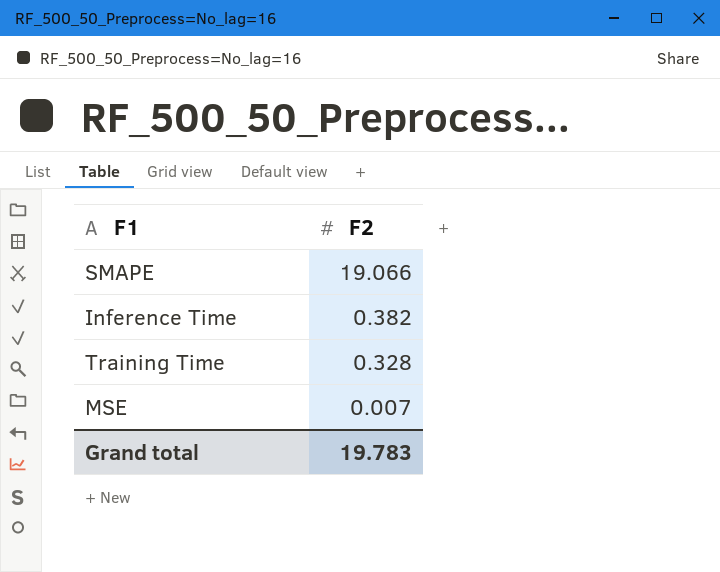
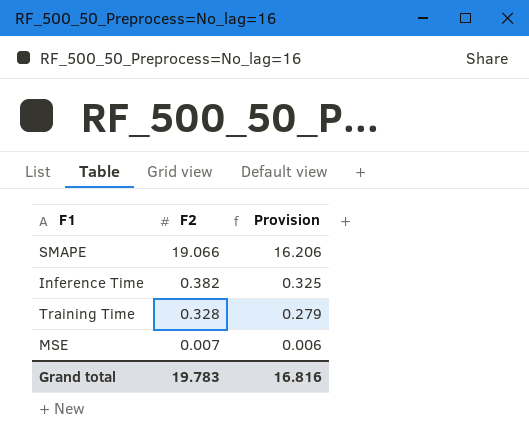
column Provision | formula: none -> [F2] * 0.85

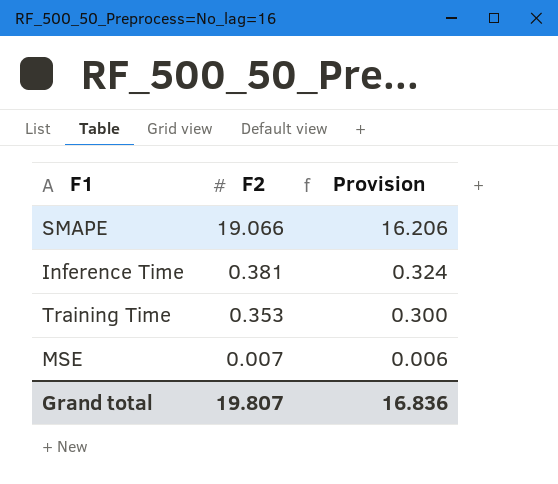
Inference Time | F2: 0.382 -> 0.381
Inference Time | Provision: 0.325 -> 0.324
Training Time | F2: 0.328 -> 0.353
Training Time | Provision: 0.279 -> 0.300
Grand total | F2: 19.783 -> 19.807
Grand total | Provision: 16.816 -> 16.836

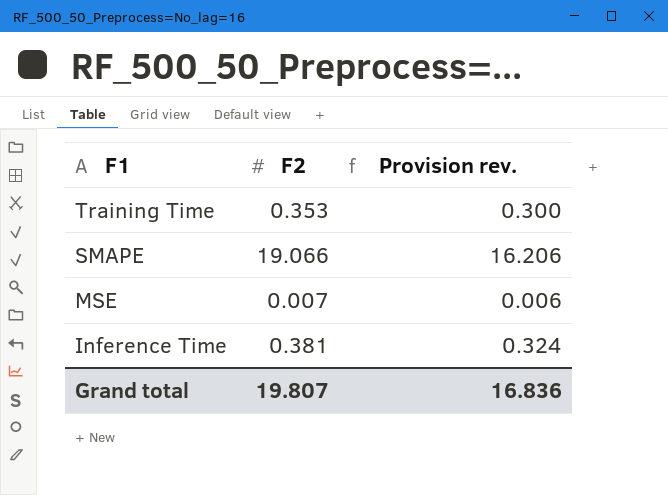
row order: F2 descending -> F1 descending
column name: Provision -> Provision rev.

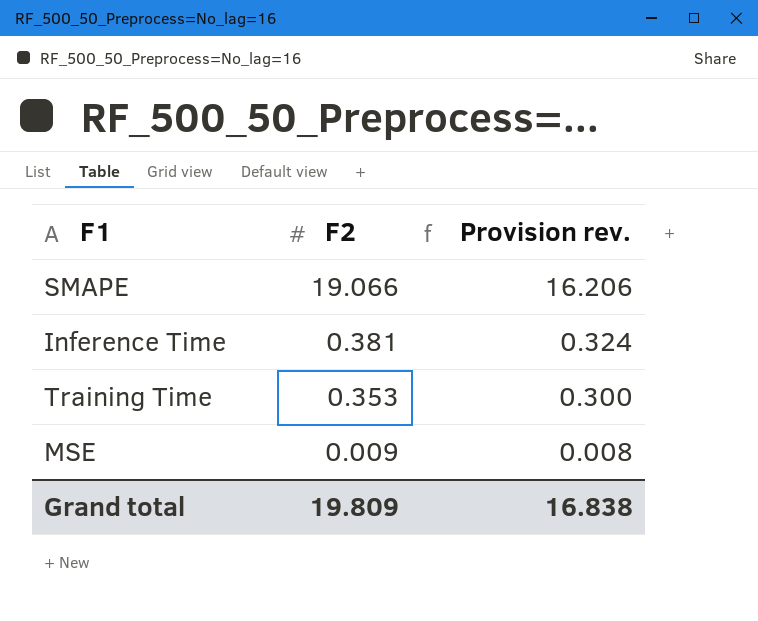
row order: F1 descending -> F2 descending
MSE | F2: 0.007 -> 0.009
MSE | Provision rev.: 0.006 -> 0.008
Grand total | F2: 19.807 -> 19.809
Grand total | Provision rev.: 16.836 -> 16.838

